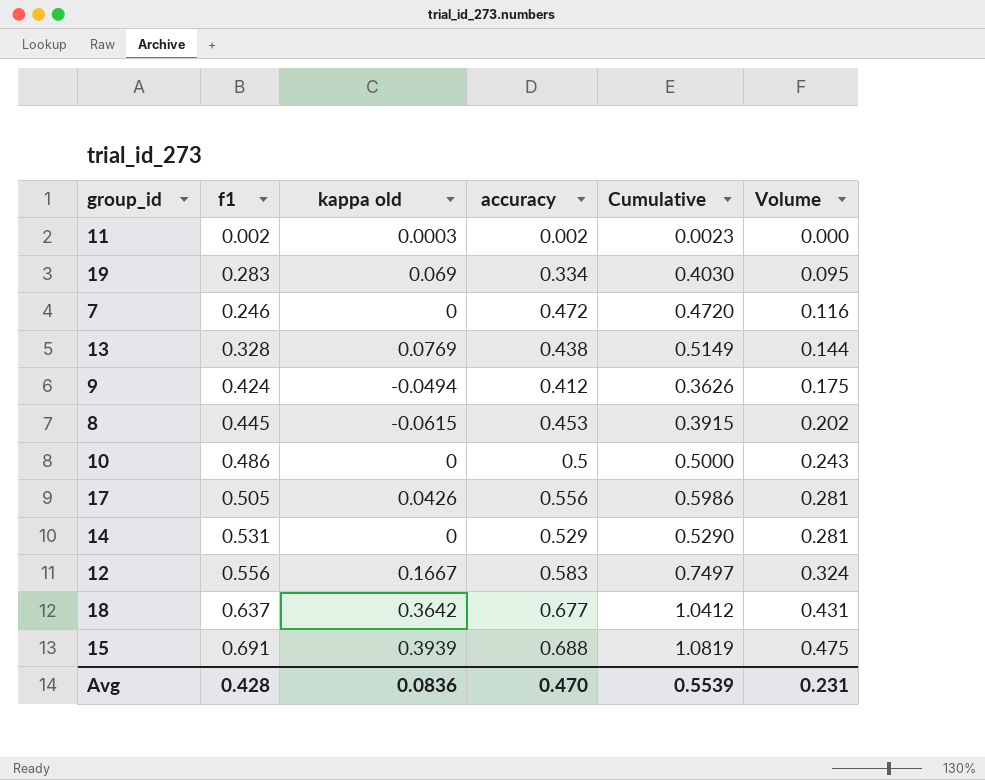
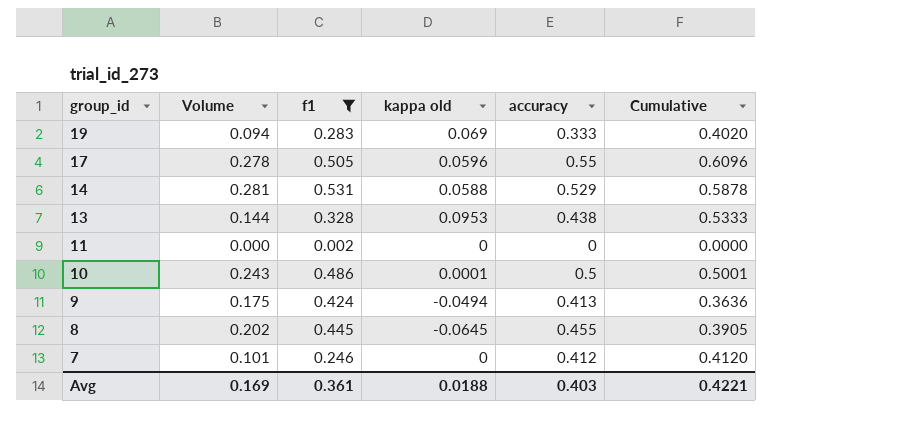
filter: none -> f1 <= 0.531
row order: Volume ascending -> group_id descending
column Volume | position: 6 -> 2
19 | Volume: 0.095 -> 0.094
19 | accuracy: 0.334 -> 0.333
19 | Cumulative: 0.4030 -> 0.4020
17 | Volume: 0.281 -> 0.278
17 | kappa old: 0.0426 -> 0.0596
17 | accuracy: 0.556 -> 0.55
17 | Cumulative: 0.5986 -> 0.6096
14 | kappa old: 0 -> 0.0588
14 | Cumulative: 0.5290 -> 0.5878
13 | kappa old: 0.0769 -> 0.0953
13 | Cumulative: 0.5149 -> 0.5333
11 | kappa old: 0.0003 -> 0
11 | accuracy: 0.002 -> 0
11 | Cumulative: 0.0023 -> 0.0000
10 | kappa old: 0 -> 0.0001
10 | Cumulative: 0.5000 -> 0.5001
9 | accuracy: 0.412 -> 0.413
9 | Cumulative: 0.3626 -> 0.3636
8 | kappa old: -0.0615 -> -0.0645
8 | accuracy: 0.453 -> 0.455
8 | Cumulative: 0.3915 -> 0.3905
7 | Volume: 0.116 -> 0.101
7 | accuracy: 0.472 -> 0.412
7 | Cumulative: 0.4720 -> 0.4120
Avg | Volume: 0.231 -> 0.169
Avg | f1: 0.428 -> 0.361
Avg | kappa old: 0.0836 -> 0.0188
Avg | accuracy: 0.470 -> 0.403
Avg | Cumulative: 0.5539 -> 0.4221

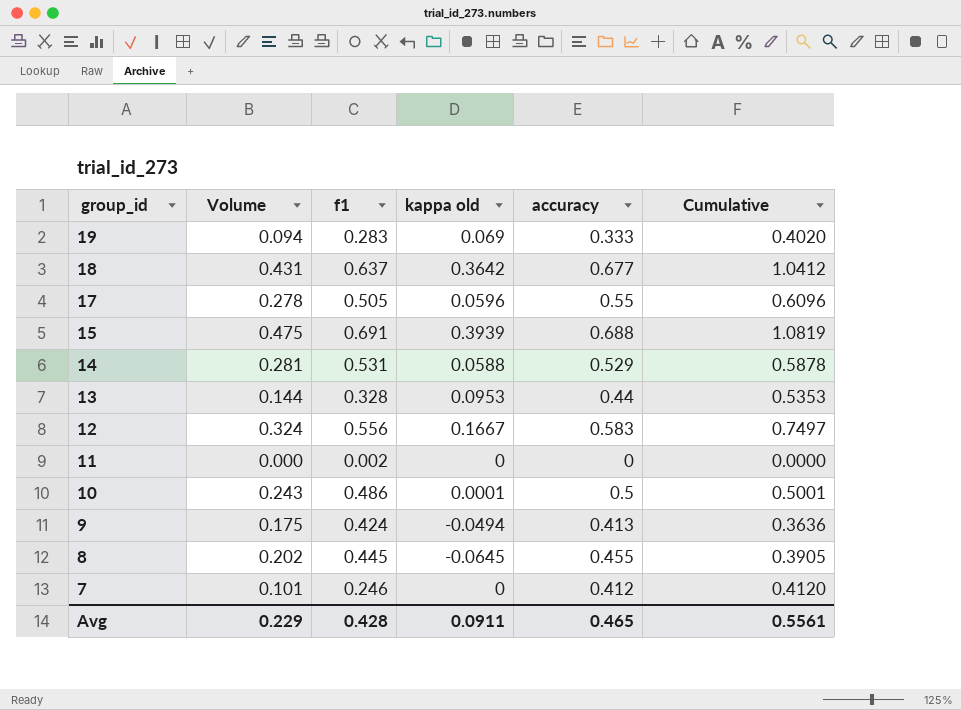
filter: f1 <= 0.531 -> none
13 | accuracy: 0.438 -> 0.44
13 | Cumulative: 0.5333 -> 0.5353
Avg | Volume: 0.169 -> 0.229
Avg | f1: 0.361 -> 0.428
Avg | kappa old: 0.0188 -> 0.0911
Avg | accuracy: 0.403 -> 0.465
Avg | Cumulative: 0.4221 -> 0.5561

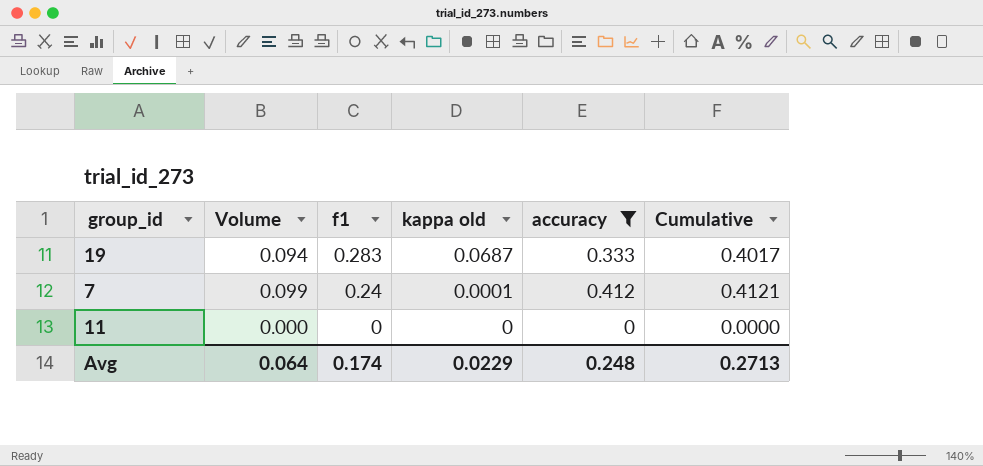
filter: none -> accuracy <= 0.412
row order: group_id descending -> f1 descending
19 | kappa old: 0.069 -> 0.0687
19 | Cumulative: 0.4020 -> 0.4017
7 | Volume: 0.101 -> 0.099
7 | f1: 0.246 -> 0.24
7 | kappa old: 0 -> 0.0001
7 | Cumulative: 0.4120 -> 0.4121
11 | f1: 0.002 -> 0
Avg | Volume: 0.229 -> 0.064
Avg | f1: 0.428 -> 0.174
Avg | kappa old: 0.0911 -> 0.0229
Avg | accuracy: 0.465 -> 0.248
Avg | Cumulative: 0.5561 -> 0.2713

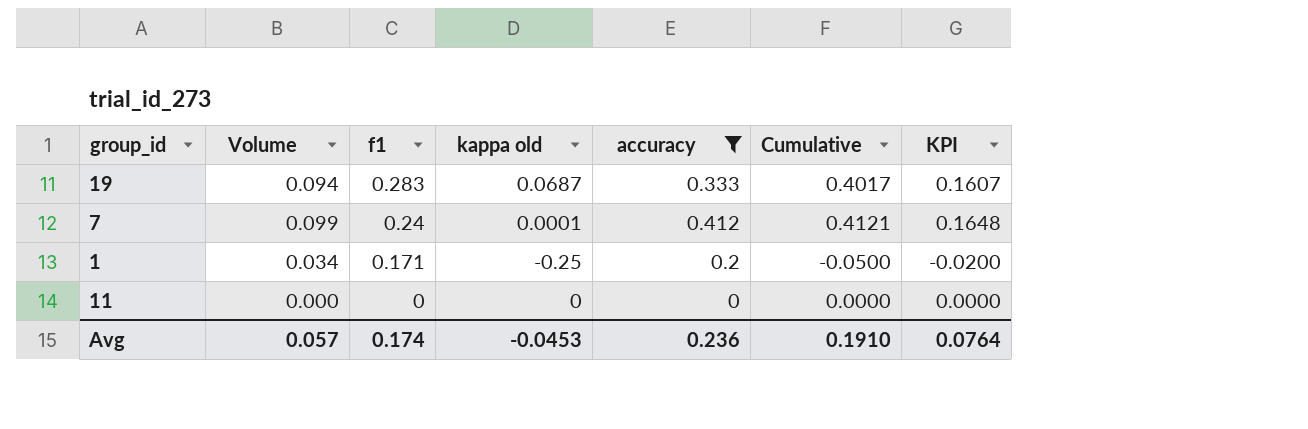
column KPI | formula: none -> [Cumulative] * 0.4
row 1: none -> 0.034 | 0.171 | -0.25 | 0.2 | -0.0500 | -0.0200
Avg | Volume: 0.064 -> 0.057
Avg | kappa old: 0.0229 -> -0.0453
Avg | accuracy: 0.248 -> 0.236
Avg | Cumulative: 0.2713 -> 0.1910

